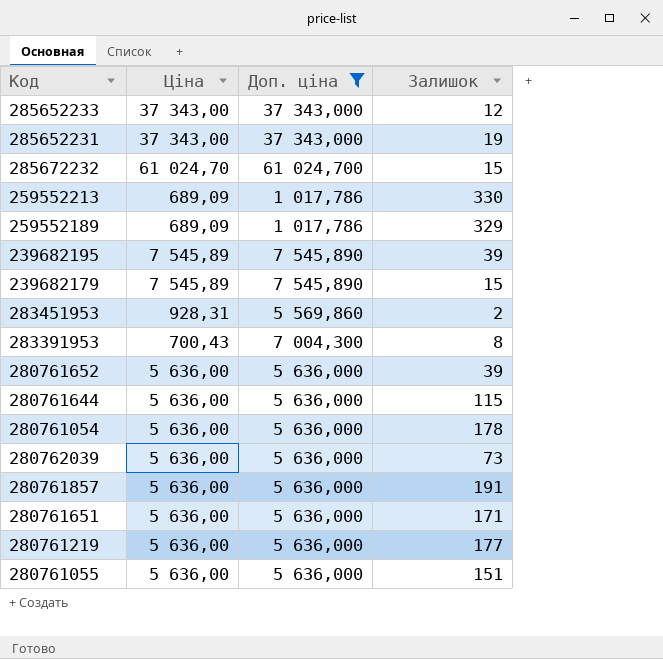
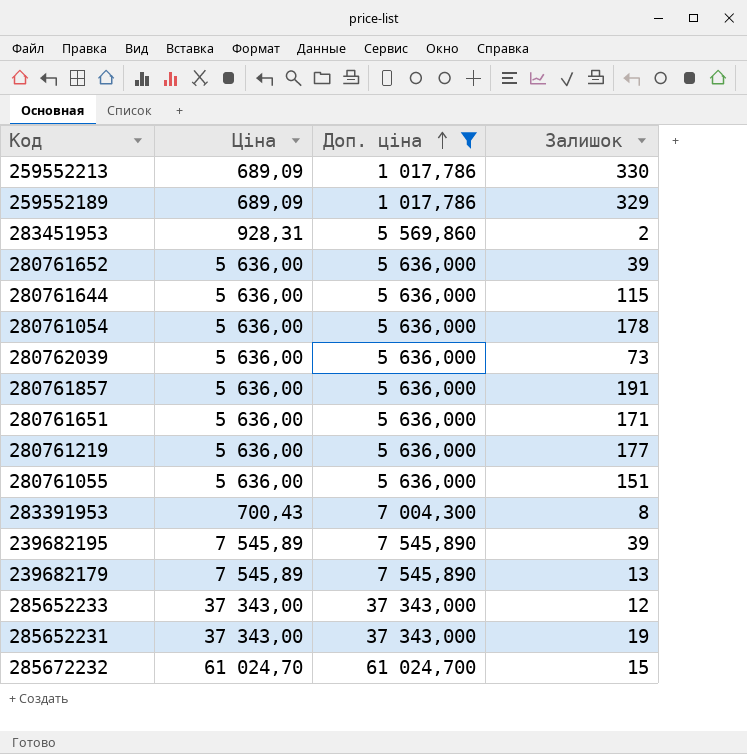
row order: none -> Доп. ціна ascending
239682179 | Залишок: 15 -> 13

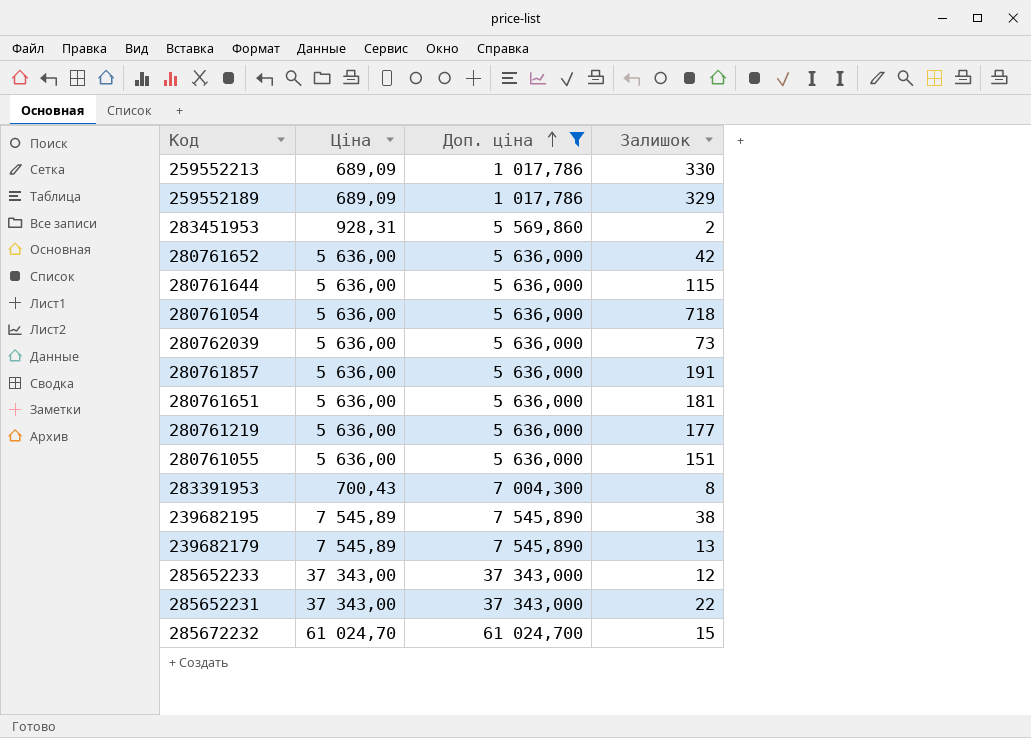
280761652 | Залишок: 39 -> 42
280761054 | Залишок: 178 -> 718
280761651 | Залишок: 171 -> 181
239682195 | Залишок: 39 -> 38
285652231 | Залишок: 19 -> 22

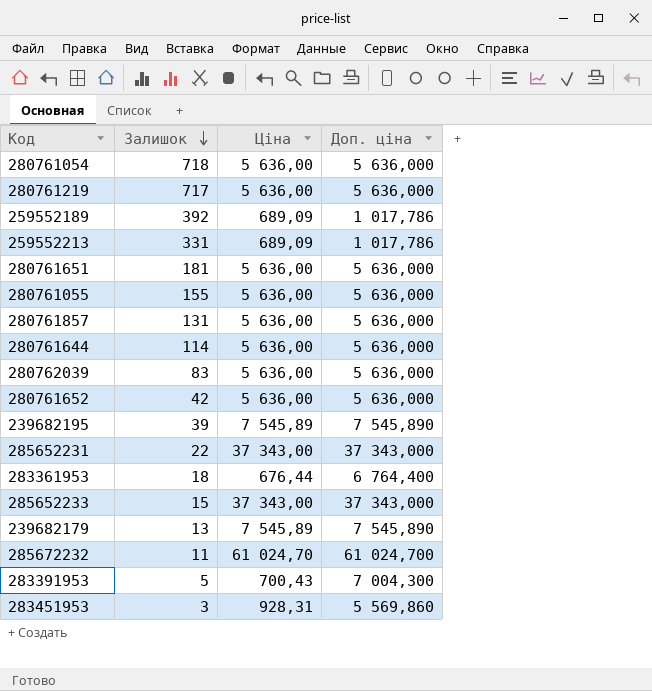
filter: Доп. ціна != 6 764,400 -> none
row order: Доп. ціна ascending -> Залишок descending
column Залишок | position: 4 -> 2
280761219 | Залишок: 177 -> 717
259552189 | Залишок: 329 -> 392
259552213 | Залишок: 330 -> 331
280761055 | Залишок: 151 -> 155
280761857 | Залишок: 191 -> 131
280761644 | Залишок: 115 -> 114
280762039 | Залишок: 73 -> 83
239682195 | Залишок: 38 -> 39
285652233 | Залишок: 12 -> 15
285672232 | Залишок: 15 -> 11
283391953 | Залишок: 8 -> 5
283451953 | Залишок: 2 -> 3

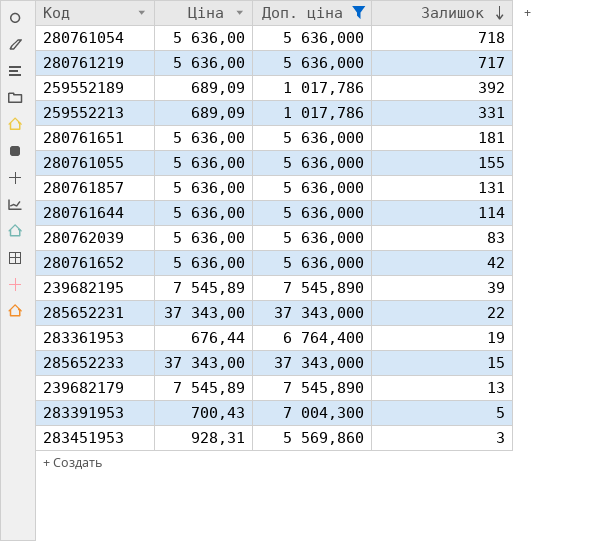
filter: none -> Доп. ціна != 61 024,700
column Залишок | position: 2 -> 4
283361953 | Залишок: 18 -> 19

